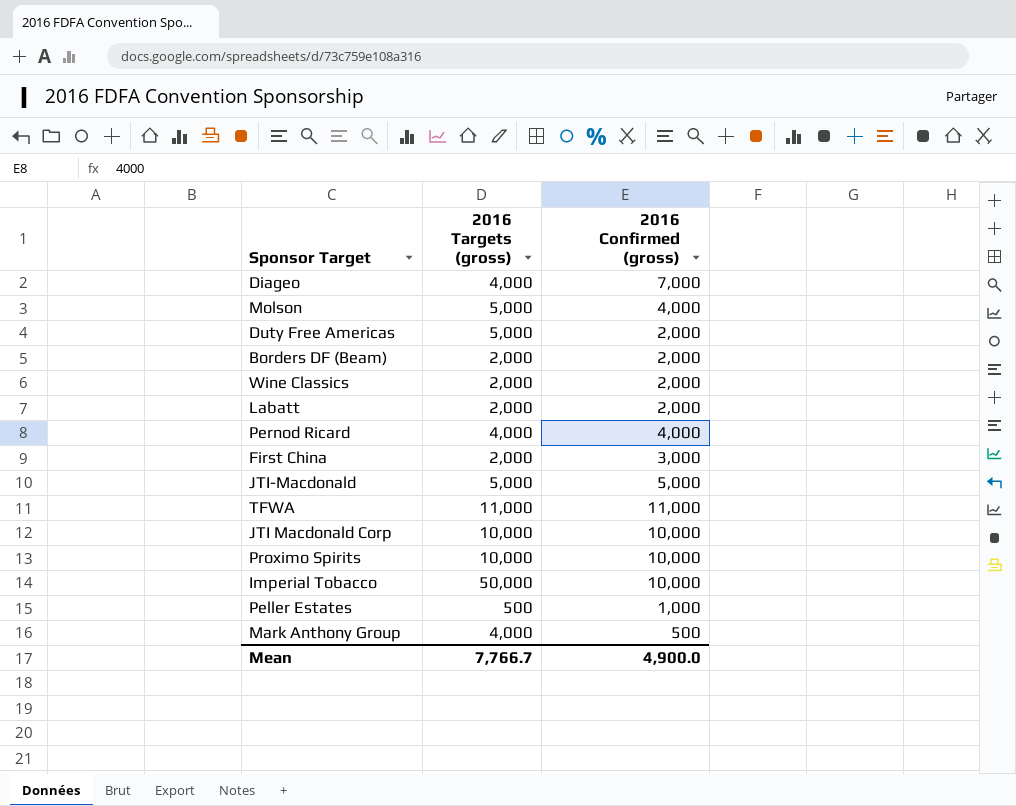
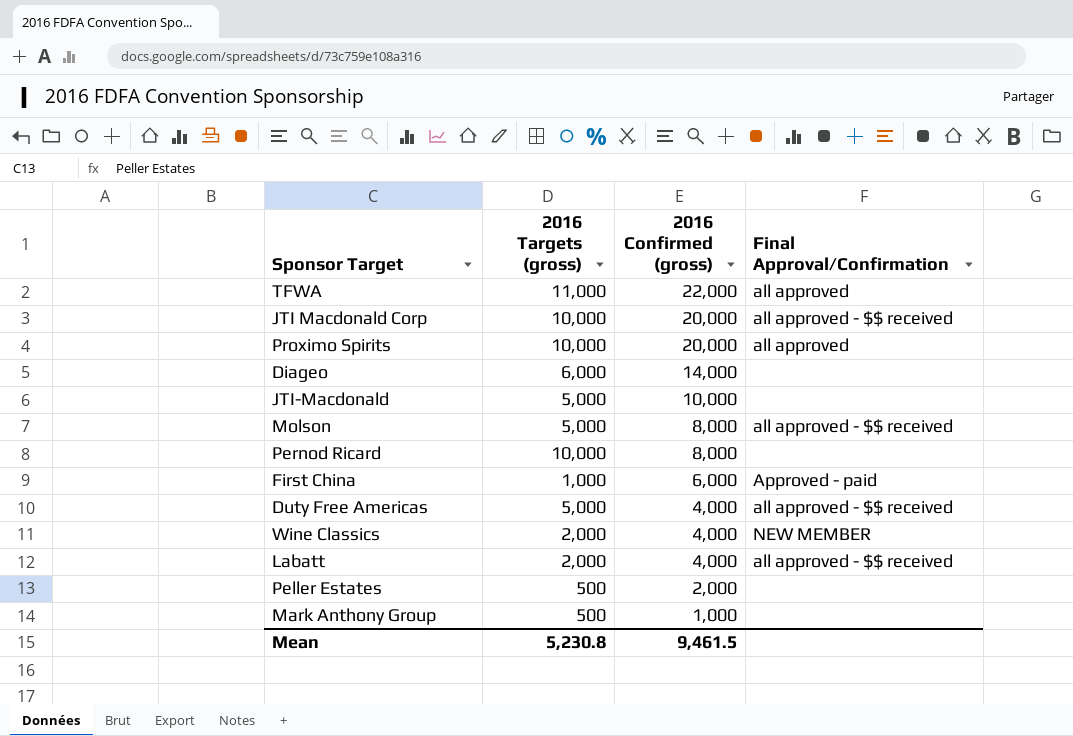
row order: none -> 2016 Confirmed (gross) descending
column Final Approval/Confirmation | position: none -> 4
row Borders DF (Beam): 2,000 | 2,000 -> none
row Imperial Tobacco: 50,000 | 10,000 -> none
TFWA | 2016 Confirmed (gross): 11,000 -> 22,000
JTI Macdonald Corp | 2016 Confirmed (gross): 10,000 -> 20,000
Proximo Spirits | 2016 Confirmed (gross): 10,000 -> 20,000
Diageo | 2016 Targets (gross): 4,000 -> 6,000
Diageo | 2016 Confirmed (gross): 7,000 -> 14,000
JTI-Macdonald | 2016 Confirmed (gross): 5,000 -> 10,000
Molson | 2016 Confirmed (gross): 4,000 -> 8,000
Pernod Ricard | 2016 Targets (gross): 4,000 -> 10,000
Pernod Ricard | 2016 Confirmed (gross): 4,000 -> 8,000
First China | 2016 Targets (gross): 2,000 -> 1,000
First China | 2016 Confirmed (gross): 3,000 -> 6,000
Duty Free Americas | 2016 Confirmed (gross): 2,000 -> 4,000
Wine Classics | 2016 Confirmed (gross): 2,000 -> 4,000
Labatt | 2016 Confirmed (gross): 2,000 -> 4,000
Peller Estates | 2016 Confirmed (gross): 1,000 -> 2,000
Mark Anthony Group | 2016 Targets (gross): 4,000 -> 500
Mark Anthony Group | 2016 Confirmed (gross): 500 -> 1,000
Mean | 2016 Targets (gross): 7,766.7 -> 5,230.8
Mean | 2016 Confirmed (gross): 4,900.0 -> 9,461.5

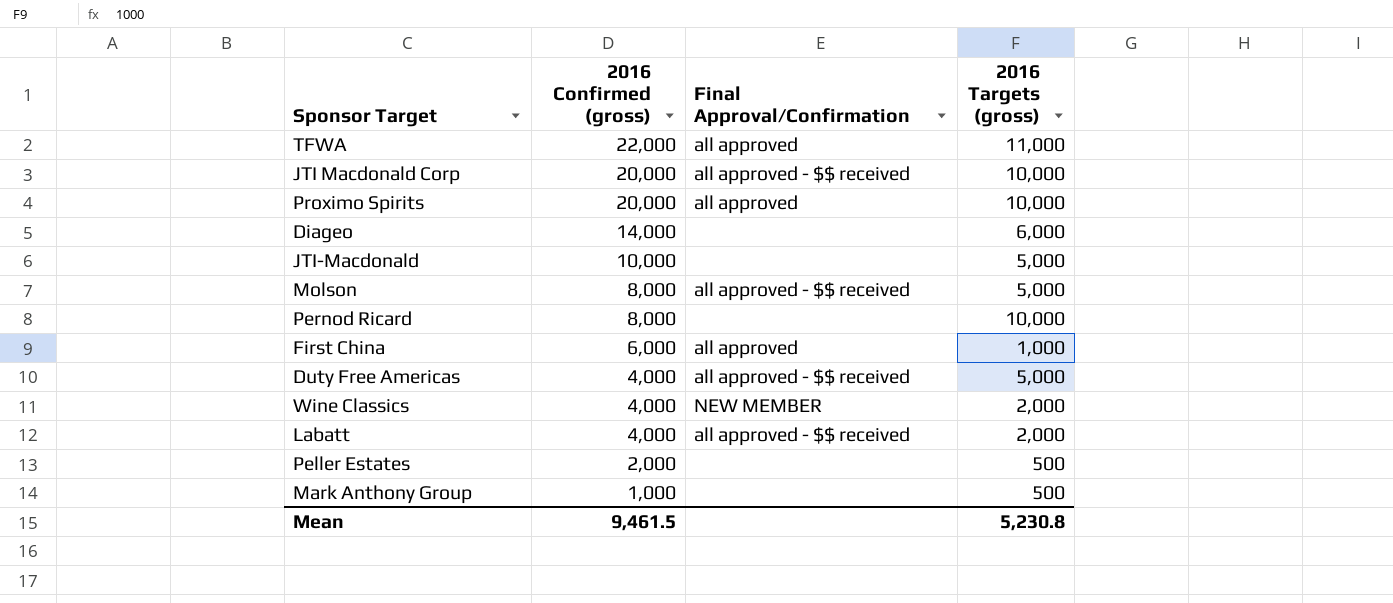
column 2016 Targets (gross) | position: 2 -> 4
First China | Final Approval/Confirmation: Approved - paid -> all approved

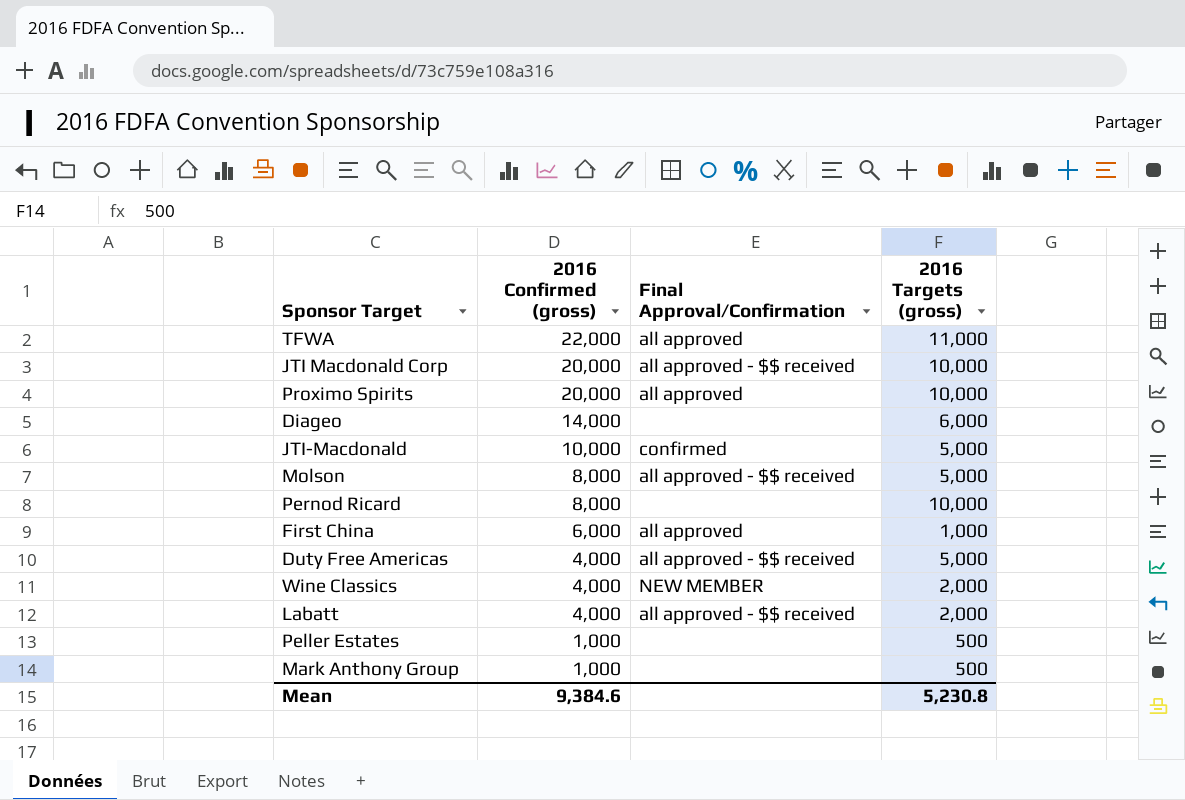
JTI-Macdonald | Final Approval/Confirmation: none -> confirmed
Peller Estates | 2016 Confirmed (gross): 2,000 -> 1,000
Mean | 2016 Confirmed (gross): 9,461.5 -> 9,384.6

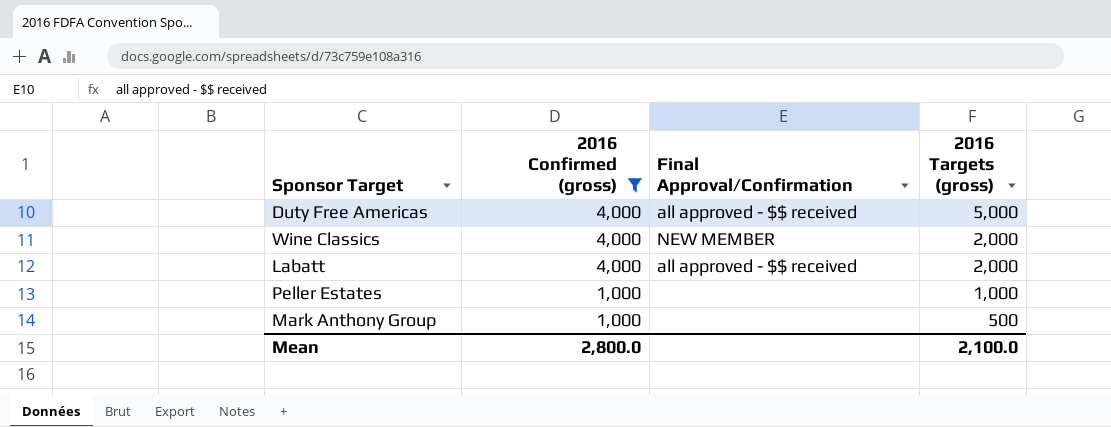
filter: none -> 2016 Confirmed (gross) <= 4,000
Peller Estates | 2016 Targets (gross): 500 -> 1,000
Mean | 2016 Confirmed (gross): 9,384.6 -> 2,800.0
Mean | 2016 Targets (gross): 5,230.8 -> 2,100.0

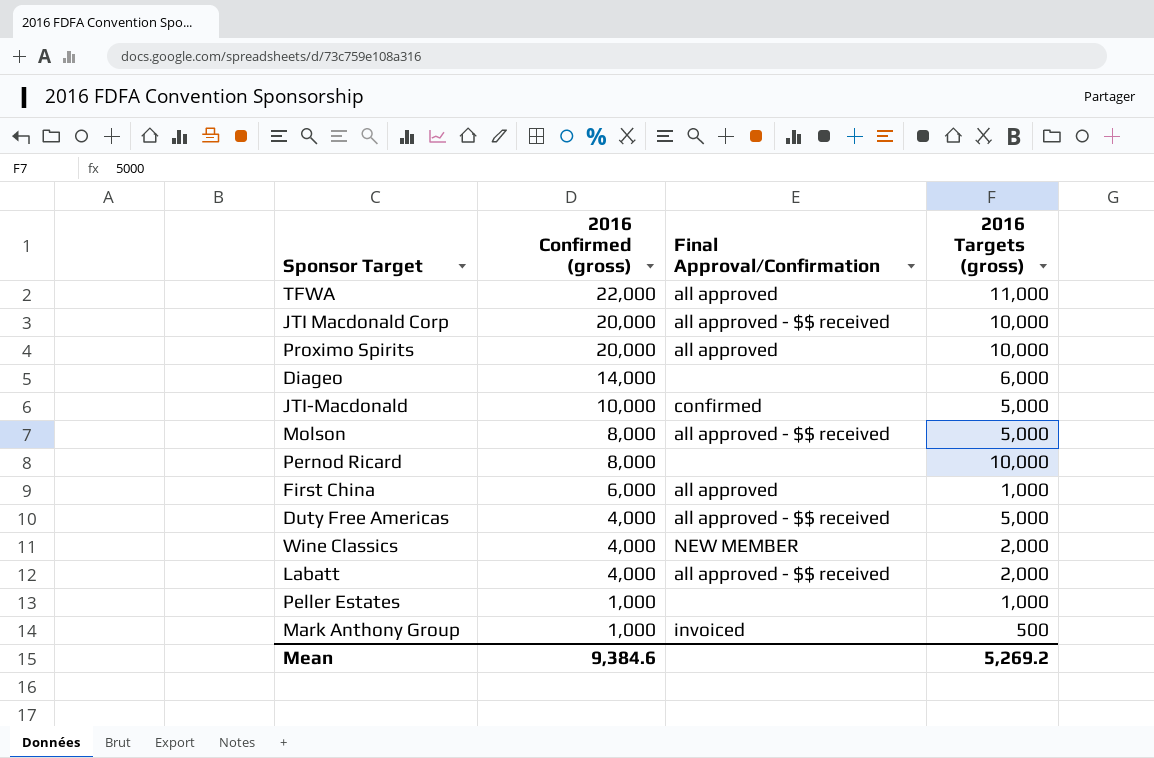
filter: 2016 Confirmed (gross) <= 4,000 -> none
Mark Anthony Group | Final Approval/Confirmation: none -> invoiced
Mean | 2016 Confirmed (gross): 2,800.0 -> 9,384.6
Mean | 2016 Targets (gross): 2,100.0 -> 5,269.2

